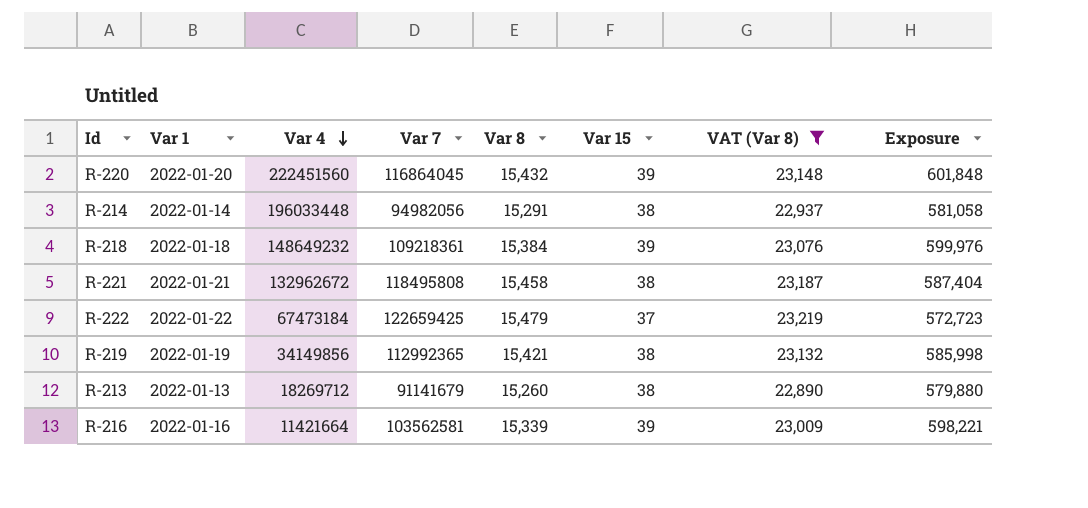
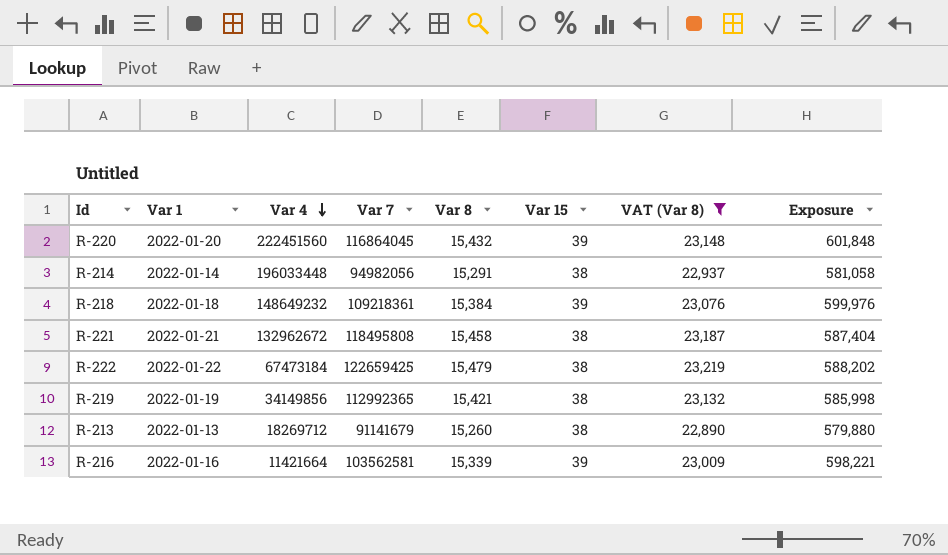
R-222 | Var 15: 37 -> 38
R-222 | Exposure: 572,723 -> 588,202

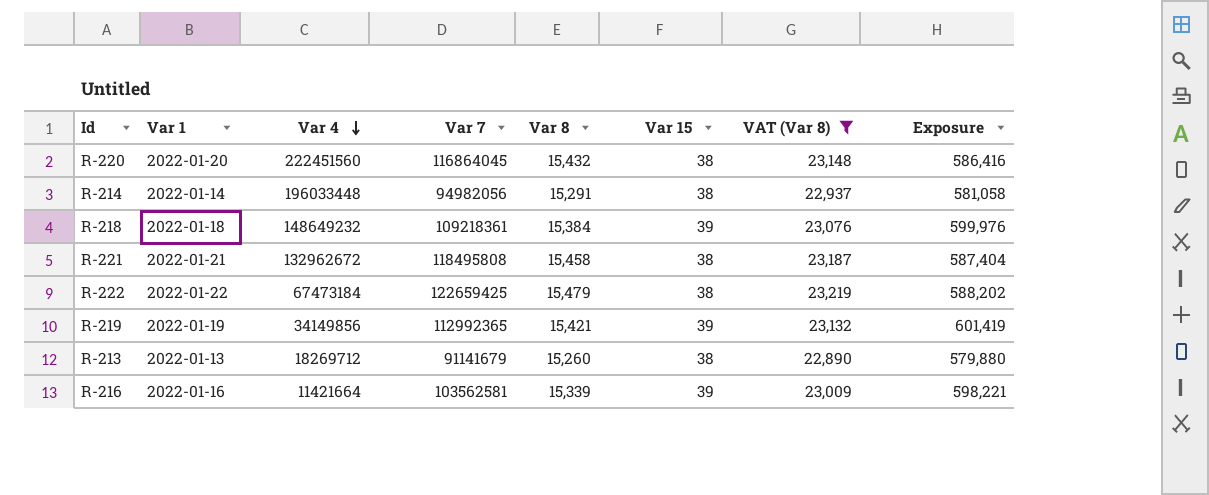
R-220 | Var 15: 39 -> 38
R-220 | Exposure: 601,848 -> 586,416
R-219 | Var 15: 38 -> 39
R-219 | Exposure: 585,998 -> 601,419

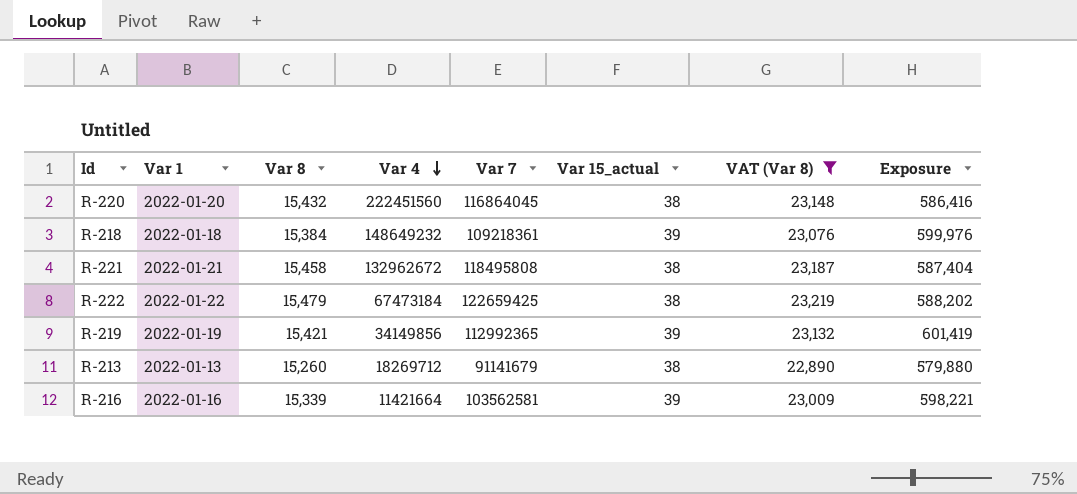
column Var 8 | position: 5 -> 3
column name: Var 15 -> Var 15_actual
row R-214: 2022-01-14 | 196033448 | 94982056 | 15,291 | 38 | 22,937 | 581,058 -> none

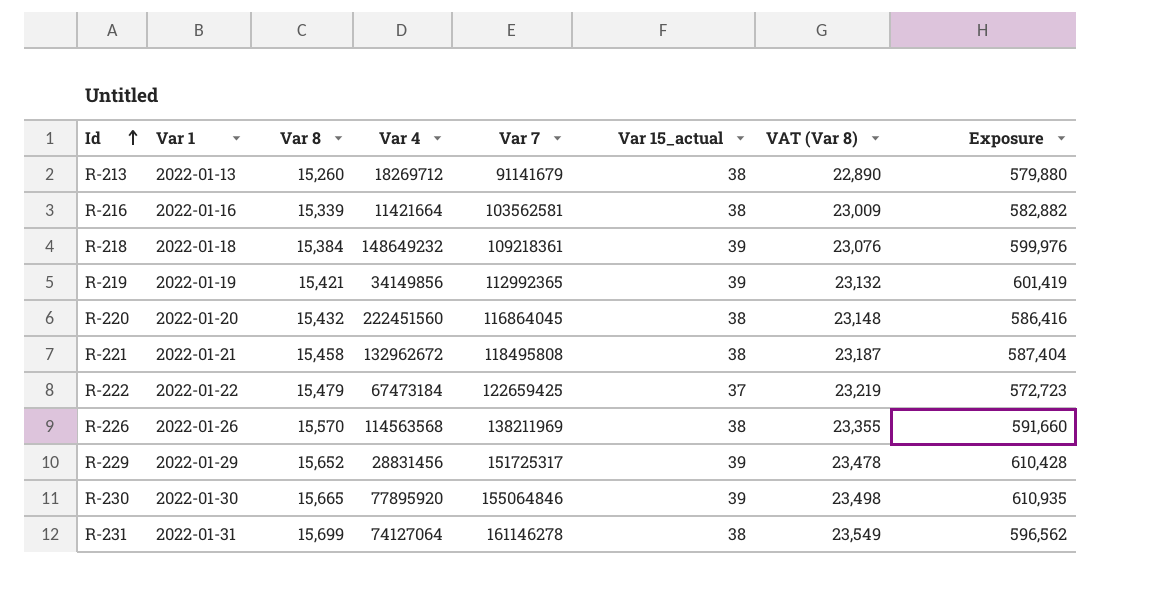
filter: VAT (Var 8) <= 23,219 -> none
row order: Var 4 descending -> Id ascending
R-216 | Var 15_actual: 39 -> 38
R-216 | Exposure: 598,221 -> 582,882
R-222 | Var 15_actual: 38 -> 37
R-222 | Exposure: 588,202 -> 572,723

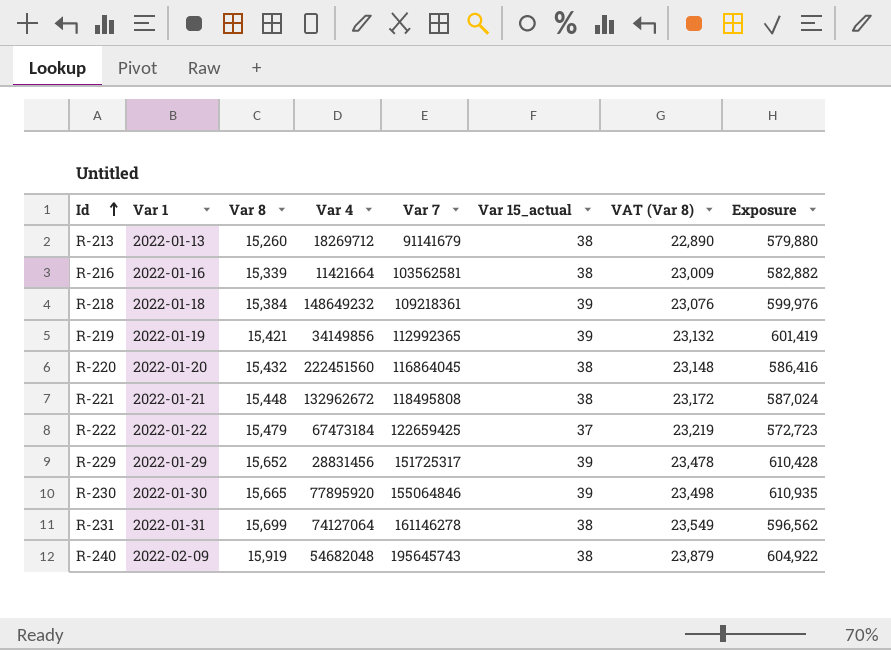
row R-226: 2022-01-26 | 15,570 | 114563568 | 138211969 | 38 | 23,355 | 591,660 -> none
R-221 | Var 8: 15,458 -> 15,448
R-221 | VAT (Var 8): 23,187 -> 23,172
R-221 | Exposure: 587,404 -> 587,024
row R-240: none -> 2022-02-09 | 15,919 | 54682048 | 195645743 | 38 | 23,879 | 604,922

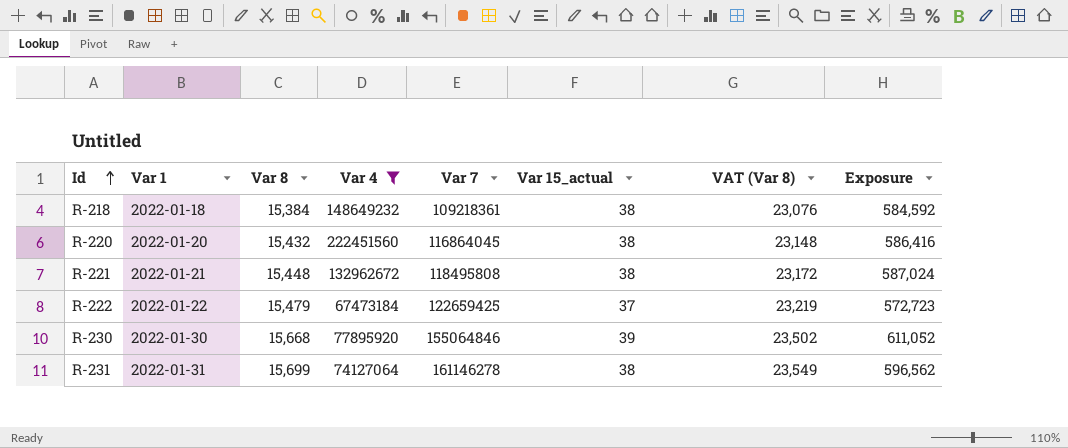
filter: none -> Var 4 >= 67473184
R-218 | Var 15_actual: 39 -> 38
R-218 | Exposure: 599,976 -> 584,592
R-230 | Var 8: 15,665 -> 15,668
R-230 | VAT (Var 8): 23,498 -> 23,502
R-230 | Exposure: 610,935 -> 611,052

